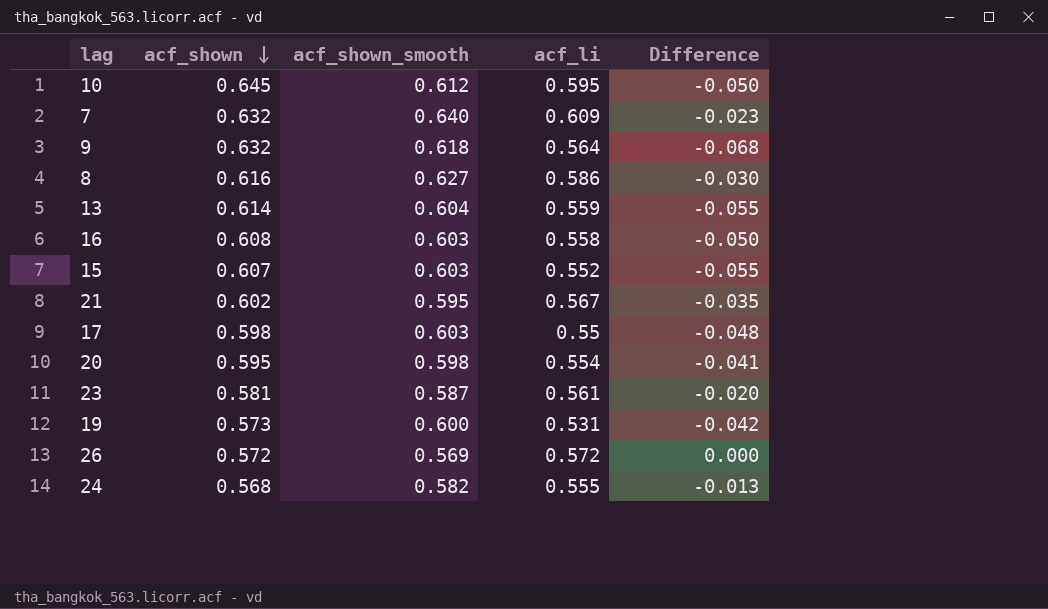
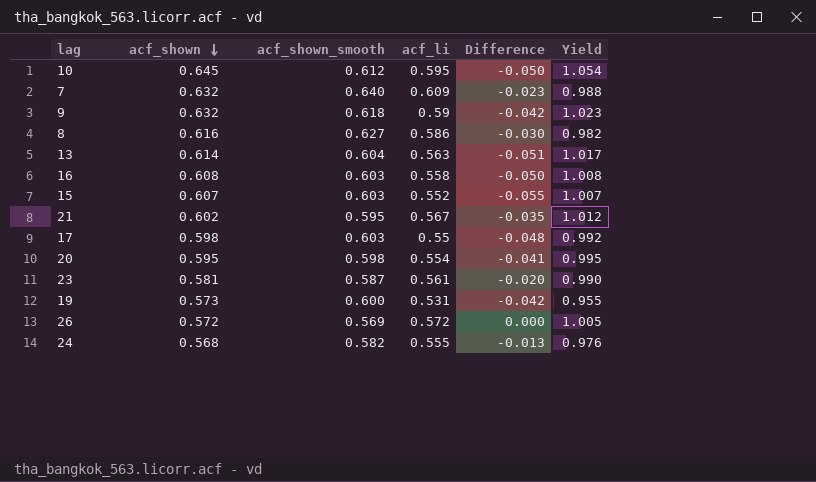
column Yield | formula: none -> [acf_shown] / [acf_shown_smooth]
9 | acf_li: 0.564 -> 0.59
9 | Difference: -0.068 -> -0.042
13 | acf_li: 0.559 -> 0.563
13 | Difference: -0.055 -> -0.051

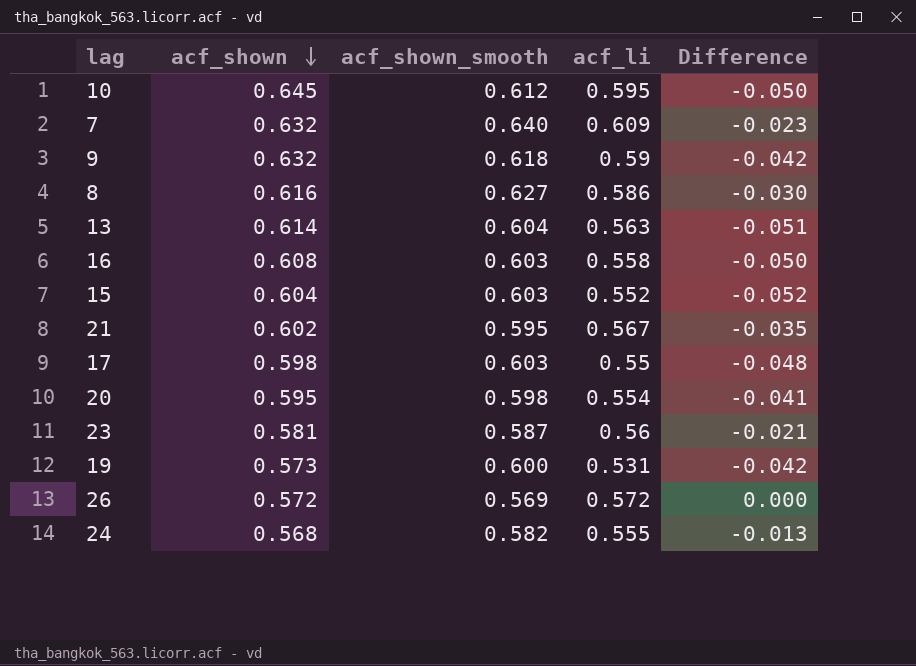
column Yield | formula: [acf_shown] / [acf_shown_smooth] -> none
15 | acf_shown: 0.607 -> 0.604
15 | Difference: -0.055 -> -0.052
23 | acf_li: 0.561 -> 0.56
23 | Difference: -0.020 -> -0.021

